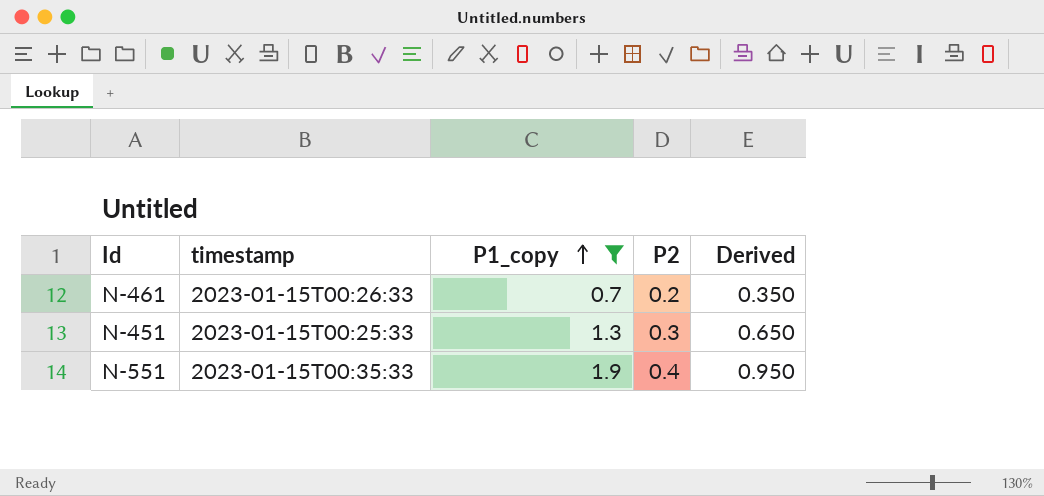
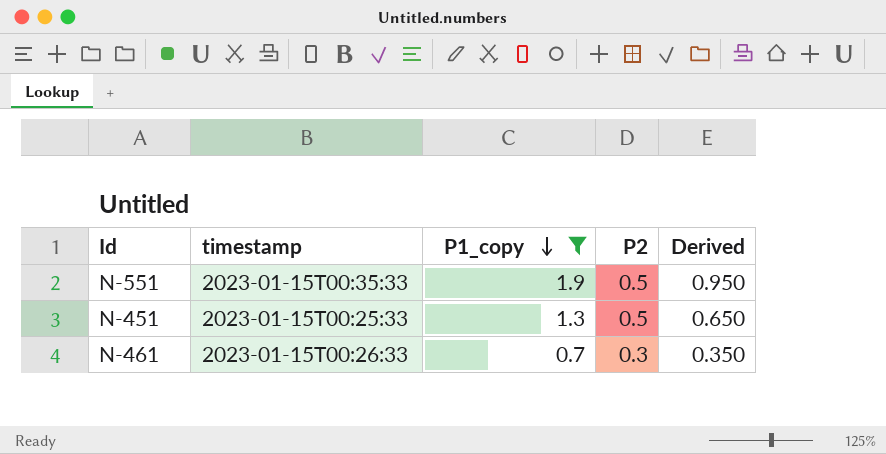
row order: P1_copy ascending -> P1_copy descending
N-551 | P2: 0.4 -> 0.5
N-451 | P2: 0.3 -> 0.5
N-461 | P2: 0.2 -> 0.3

